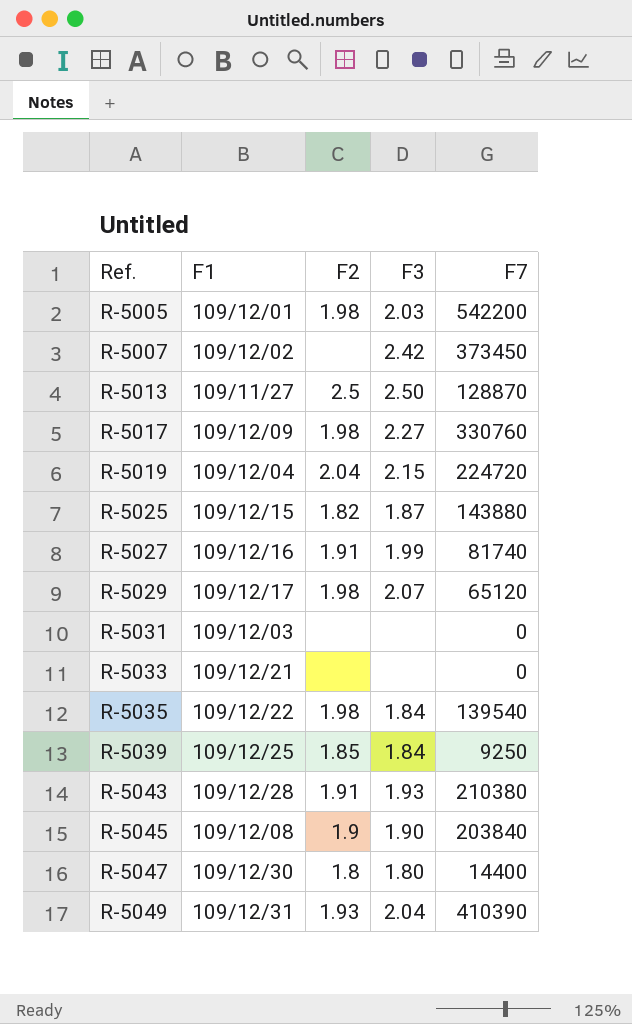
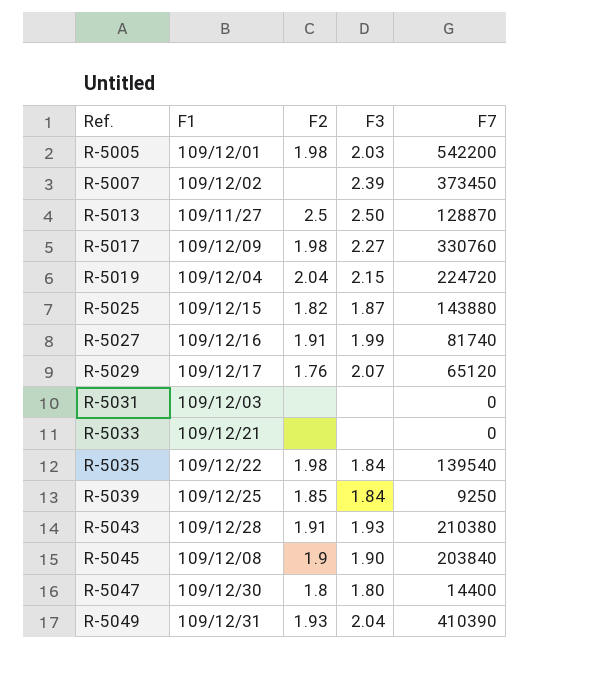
R-5007 | F3: 2.42 -> 2.39
R-5029 | F2: 1.98 -> 1.76

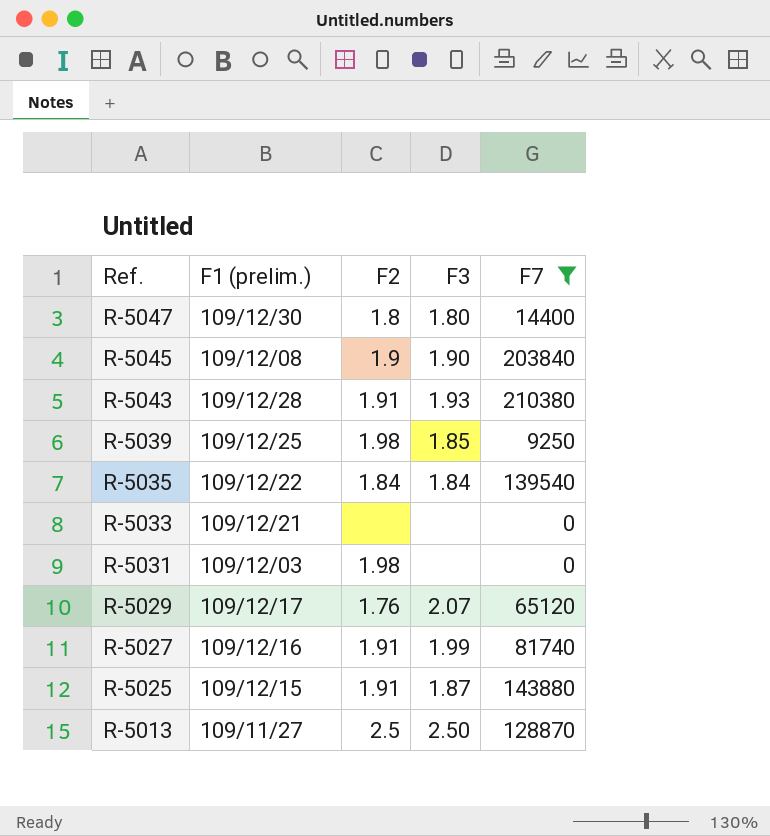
filter: none -> F7 <= 210380
row order: Ref. ascending -> Ref. descending
column name: F1 -> F1 (prelim.)
R-5039 | F2: 1.85 -> 1.98
R-5039 | F3: 1.84 -> 1.85
R-5035 | F2: 1.98 -> 1.84
R-5031 | F2: none -> 1.98
R-5025 | F2: 1.82 -> 1.91

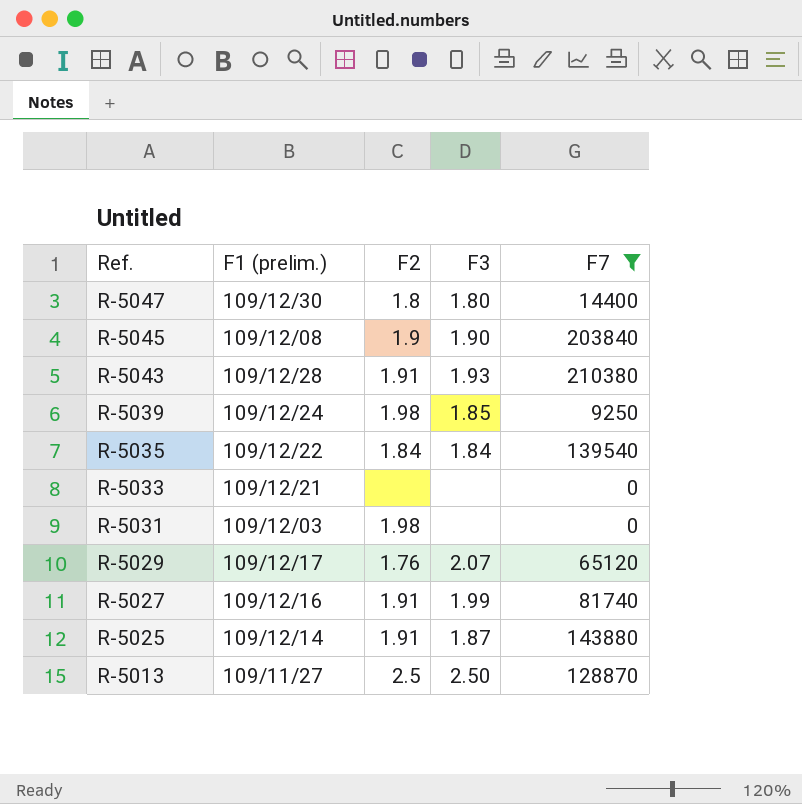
R-5039 | F1 (prelim.): 109/12/25 -> 109/12/24
R-5025 | F1 (prelim.): 109/12/15 -> 109/12/14

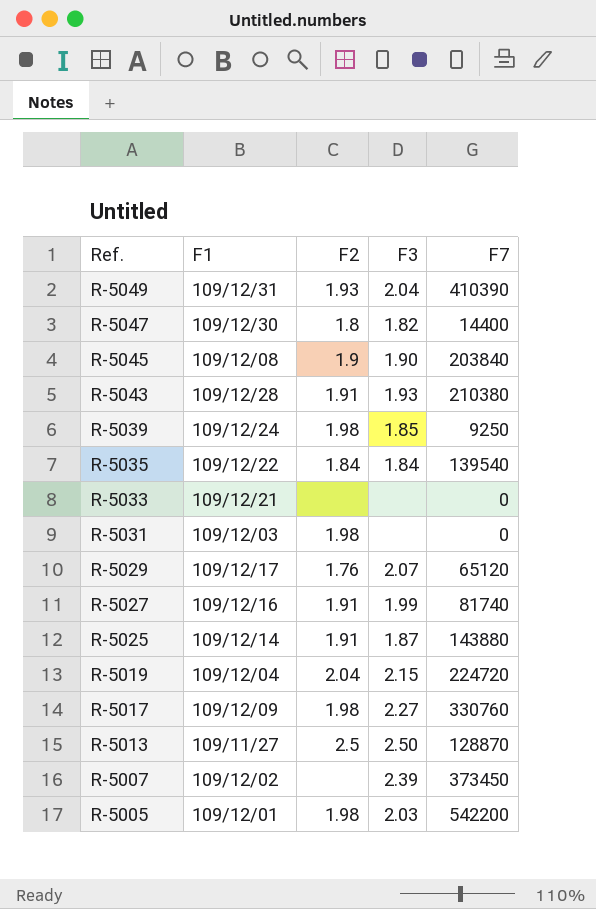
filter: F7 <= 210380 -> none
column name: F1 (prelim.) -> F1
R-5047 | F3: 1.80 -> 1.82

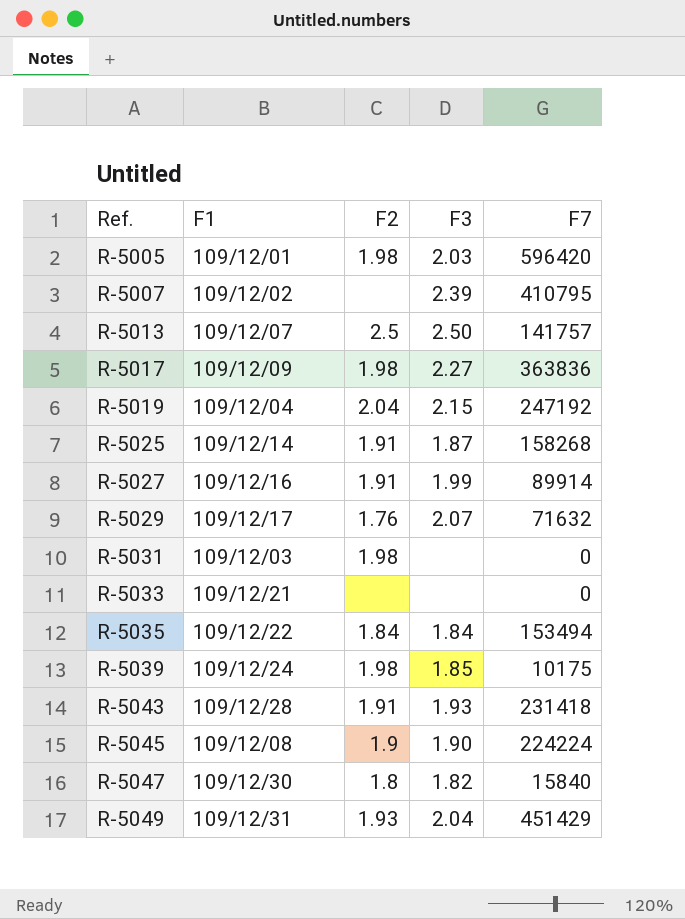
row order: Ref. descending -> Ref. ascending
R-5005 | F7: 542200 -> 596420
R-5007 | F7: 373450 -> 410795
R-5013 | F1: 109/11/27 -> 109/12/07
R-5013 | F7: 128870 -> 141757
R-5017 | F7: 330760 -> 363836
R-5019 | F7: 224720 -> 247192
R-5025 | F7: 143880 -> 158268
R-5027 | F7: 81740 -> 89914
R-5029 | F7: 65120 -> 71632
R-5035 | F7: 139540 -> 153494
R-5039 | F7: 9250 -> 10175
R-5043 | F7: 210380 -> 231418
R-5045 | F7: 203840 -> 224224
R-5047 | F7: 14400 -> 15840
R-5049 | F7: 410390 -> 451429

